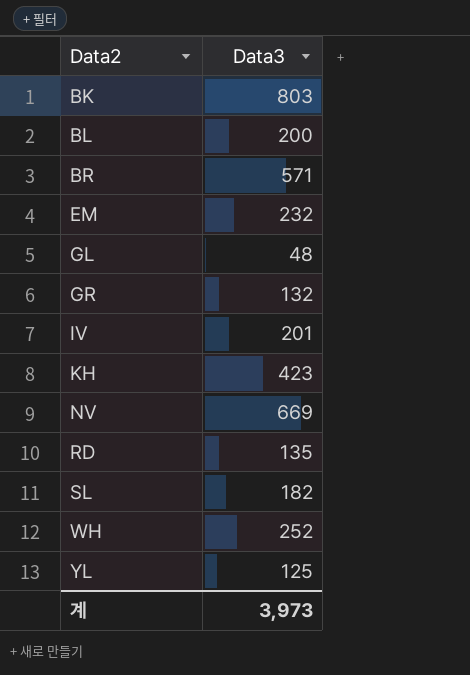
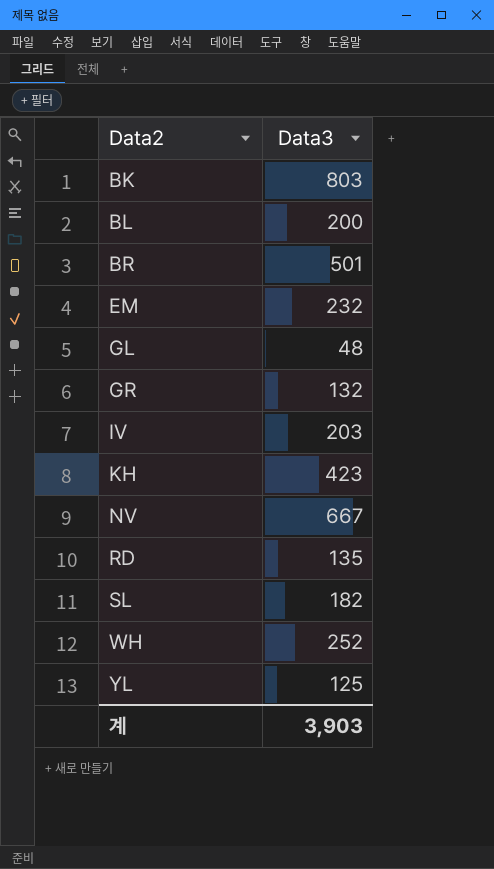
BR | Data3: 571 -> 501
IV | Data3: 201 -> 203
NV | Data3: 669 -> 667
계 | Data3: 3,973 -> 3,903

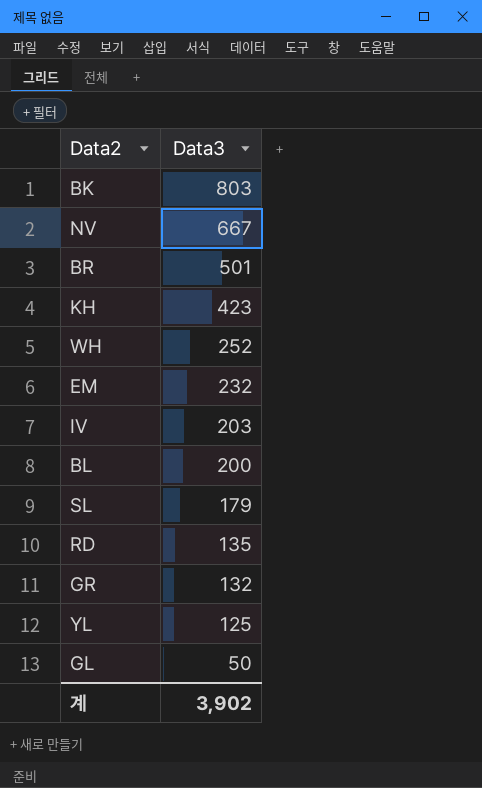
row order: Data2 ascending -> Data3 descending
SL | Data3: 182 -> 179
GL | Data3: 48 -> 50
계 | Data3: 3,903 -> 3,902

